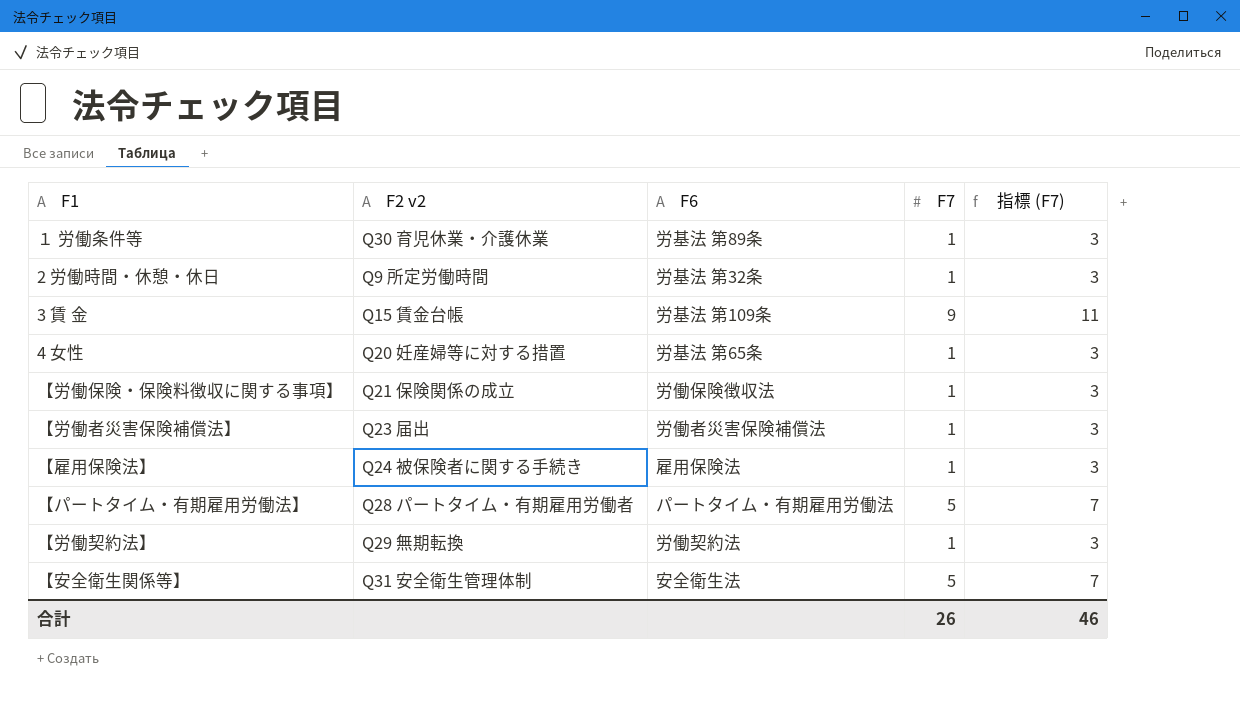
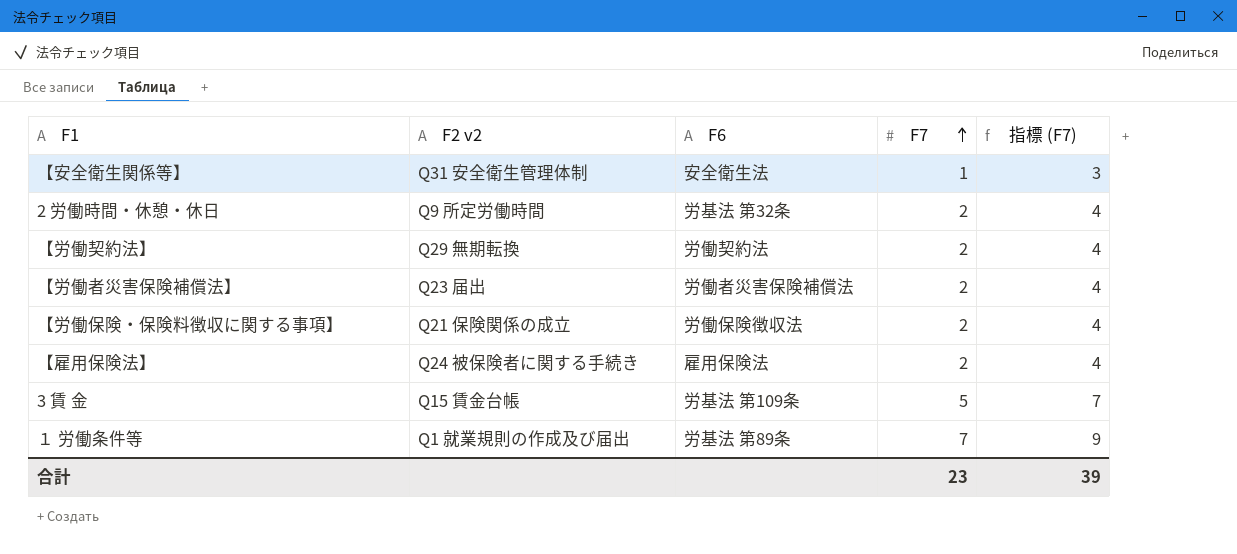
row order: none -> F7 ascending
row 4 女性: Q20 妊産婦等に対する措置 | 労基法 第65条 | 1 | 3 -> none
row 【パートタイム・有期雇用労働法】: Q28 パートタイム・有期雇用労働者 | パートタイム・有期雇用労働法 | 5 | 7 -> none
【安全衛生関係等】 | F7: 5 -> 1
【安全衛生関係等】 | 指標 (F7): 7 -> 3
2 労働時間・休憩・休日 | F7: 1 -> 2
2 労働時間・休憩・休日 | 指標 (F7): 3 -> 4
【労働契約法】 | F7: 1 -> 2
【労働契約法】 | 指標 (F7): 3 -> 4
【労働者災害保険補償法】 | F7: 1 -> 2
【労働者災害保険補償法】 | 指標 (F7): 3 -> 4
【労働保険・保険料徴収に関する事項】 | F7: 1 -> 2
【労働保険・保険料徴収に関する事項】 | 指標 (F7): 3 -> 4
【雇用保険法】 | F7: 1 -> 2
【雇用保険法】 | 指標 (F7): 3 -> 4
3 賃 金 | F7: 9 -> 5
3 賃 金 | 指標 (F7): 11 -> 7
１ 労働条件等 | F2 v2: Q30 育児休業・介護休業 -> Q1 就業規則の作成及び届出
１ 労働条件等 | F7: 1 -> 7
１ 労働条件等 | 指標 (F7): 3 -> 9
合計 | F7: 26 -> 23
合計 | 指標 (F7): 46 -> 39

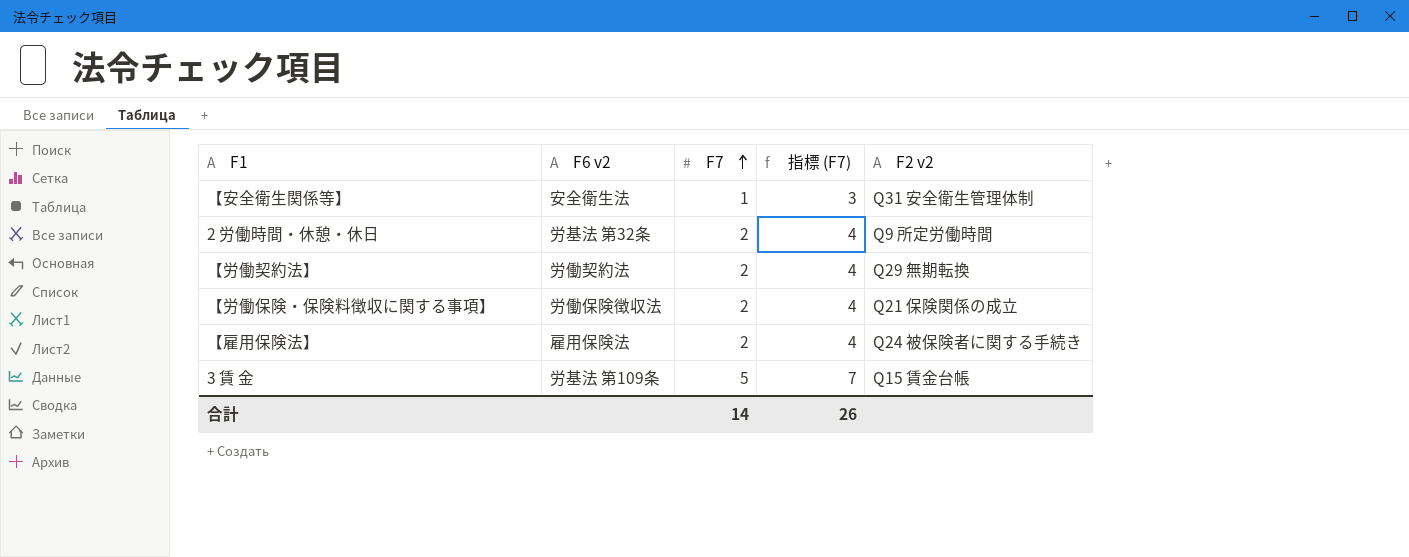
column name: F6 -> F6 v2
column F2 v2 | position: 2 -> 5
row 【労働者災害保険補償法】: Q23 届出 | 労働者災害保険補償法 | 2 | 4 -> none
row １ 労働条件等: Q1 就業規則の作成及び届出 | 労基法 第89条 | 7 | 9 -> none
合計 | F7: 23 -> 14
合計 | 指標 (F7): 39 -> 26

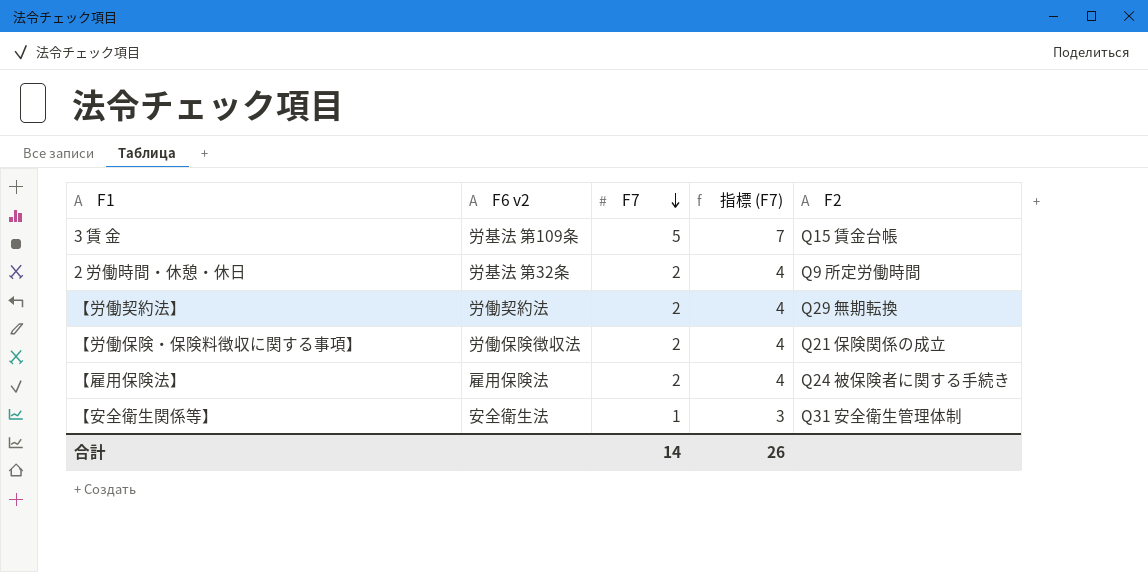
row order: F7 ascending -> F7 descending
column name: F2 v2 -> F2

